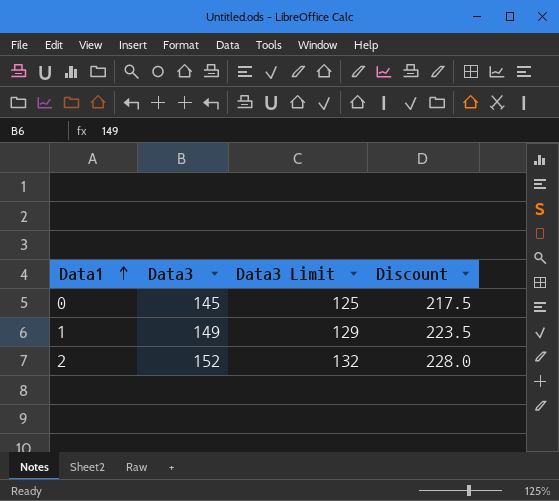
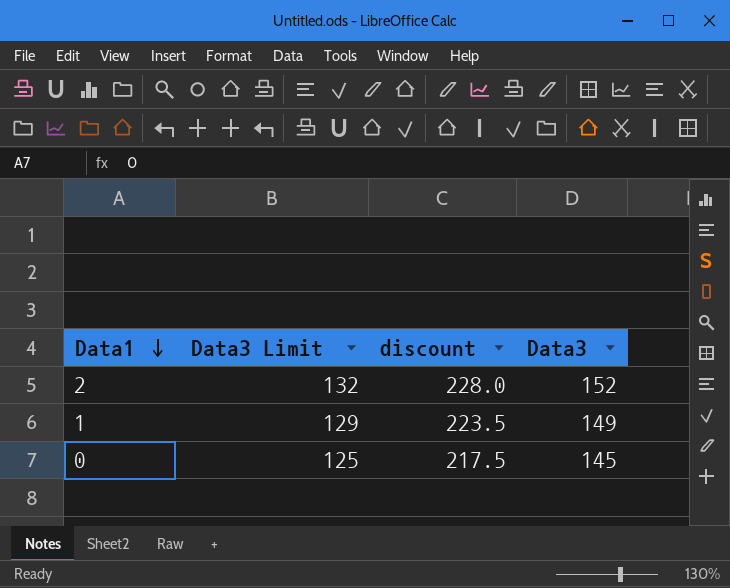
row order: Data1 ascending -> Data1 descending
column name: Discount -> discount
column Data3 | position: 2 -> 4

